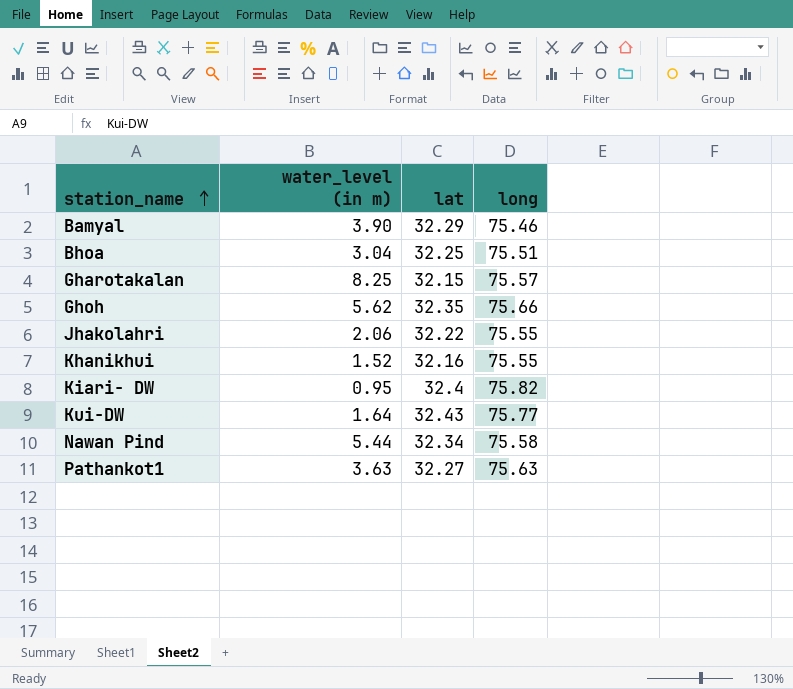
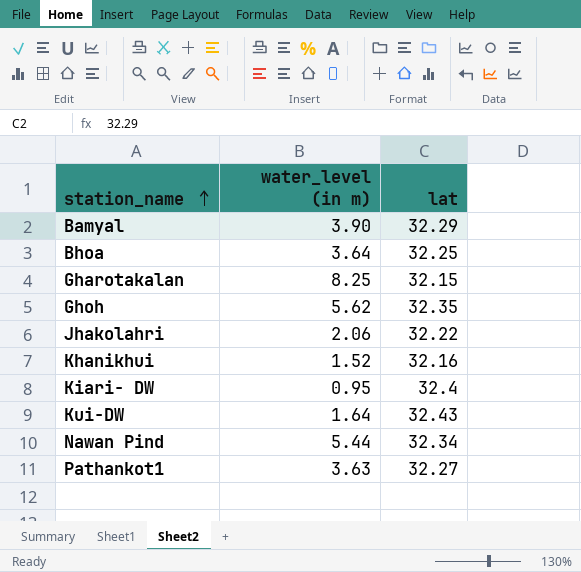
column long | position: 4 -> none
Bhoa | water_level (in m): 3.04 -> 3.64

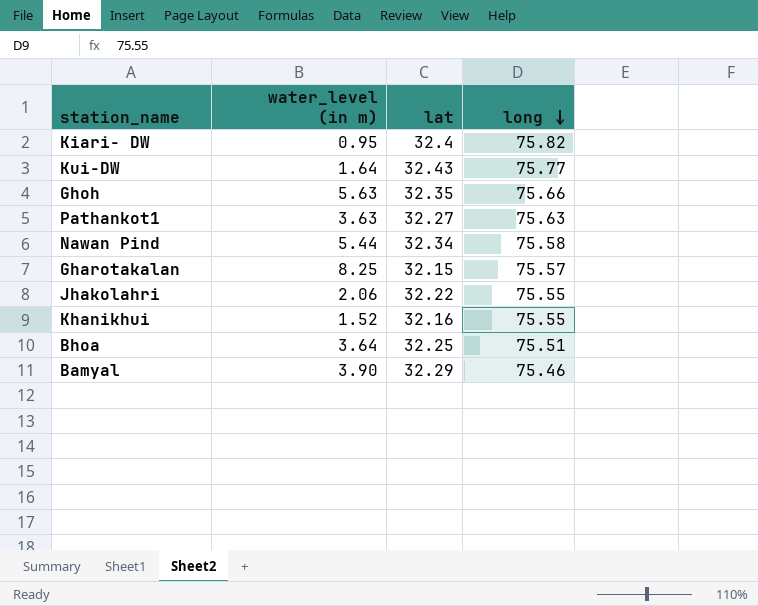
row order: station_name ascending -> long descending
column long | position: none -> 4
Ghoh | water_level (in m): 5.62 -> 5.63

